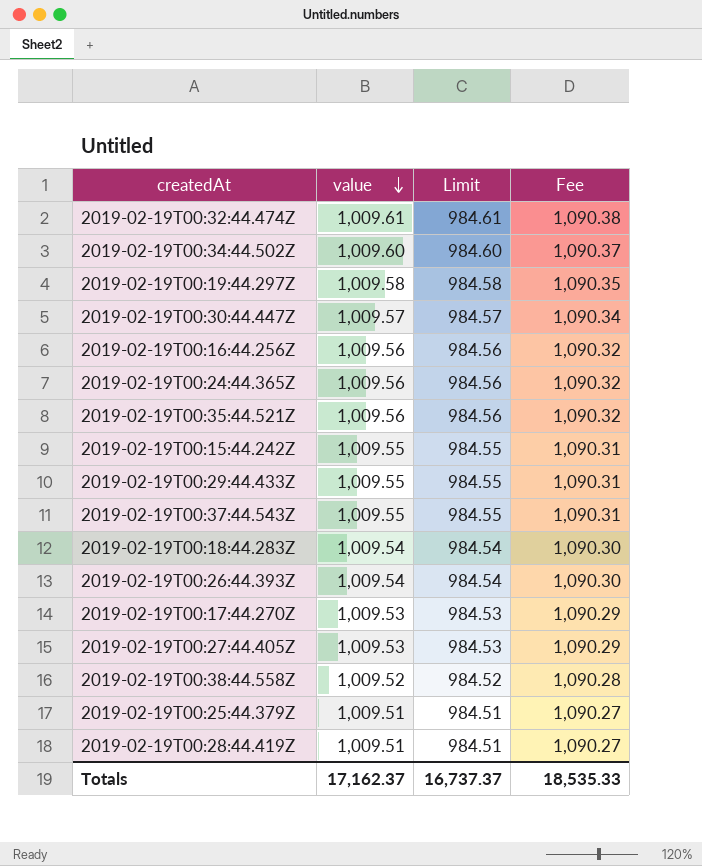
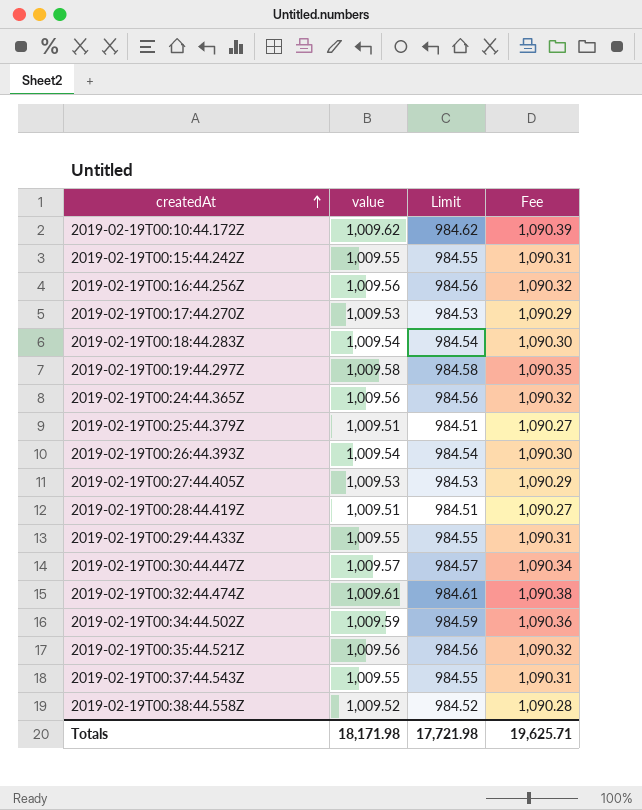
row order: value descending -> createdAt ascending
row 2019-02-19T00:10:44.172Z: none -> 1,009.62 | 984.62 | 1,090.39
2019-02-19T00:34:44.502Z | value: 1,009.60 -> 1,009.59
2019-02-19T00:34:44.502Z | Limit: 984.60 -> 984.59
2019-02-19T00:34:44.502Z | Fee: 1,090.37 -> 1,090.36
Totals | value: 17,162.37 -> 18,171.98
Totals | Limit: 16,737.37 -> 17,721.98
Totals | Fee: 18,535.33 -> 19,625.71

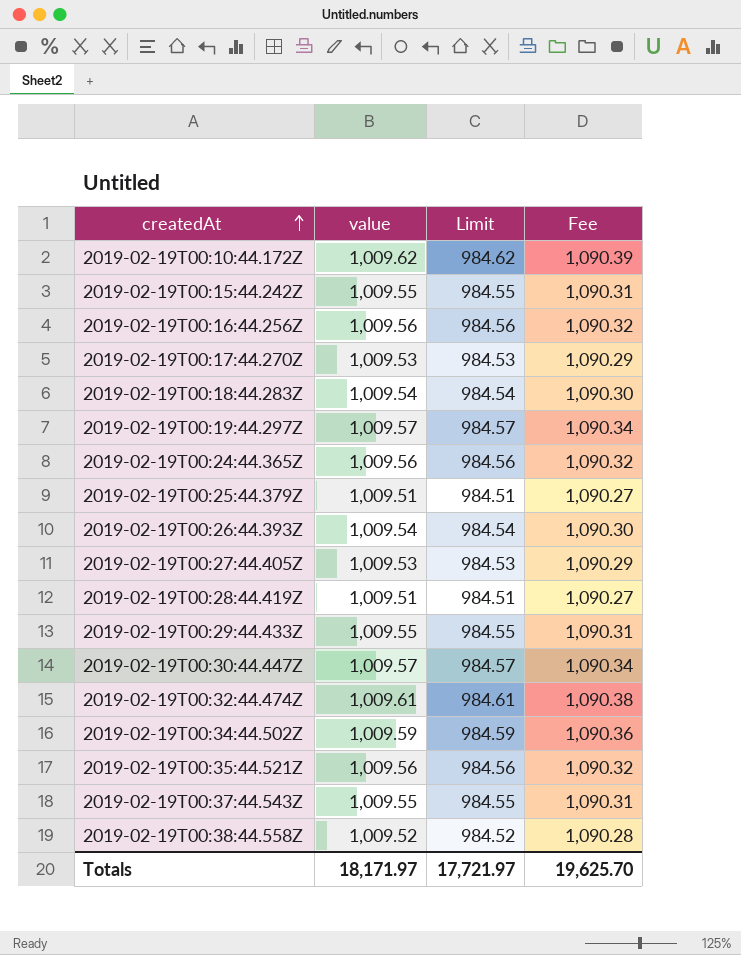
2019-02-19T00:19:44.297Z | value: 1,009.58 -> 1,009.57
2019-02-19T00:19:44.297Z | Limit: 984.58 -> 984.57
2019-02-19T00:19:44.297Z | Fee: 1,090.35 -> 1,090.34
Totals | value: 18,171.98 -> 18,171.97
Totals | Limit: 17,721.98 -> 17,721.97
Totals | Fee: 19,625.71 -> 19,625.70

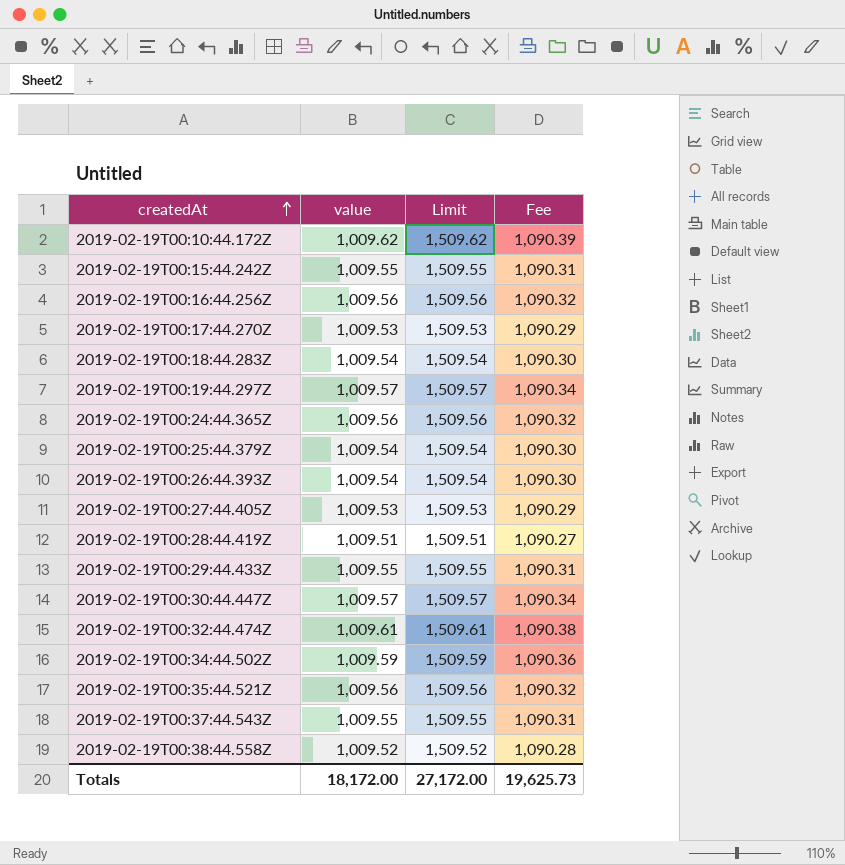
column Limit | formula: [value] - 25 -> [value] + 500
2019-02-19T00:25:44.379Z | value: 1,009.51 -> 1,009.54
2019-02-19T00:25:44.379Z | Fee: 1,090.27 -> 1,090.30
Totals | value: 18,171.97 -> 18,172.00
Totals | Limit: 17,721.97 -> 27,172.00
Totals | Fee: 19,625.70 -> 19,625.73

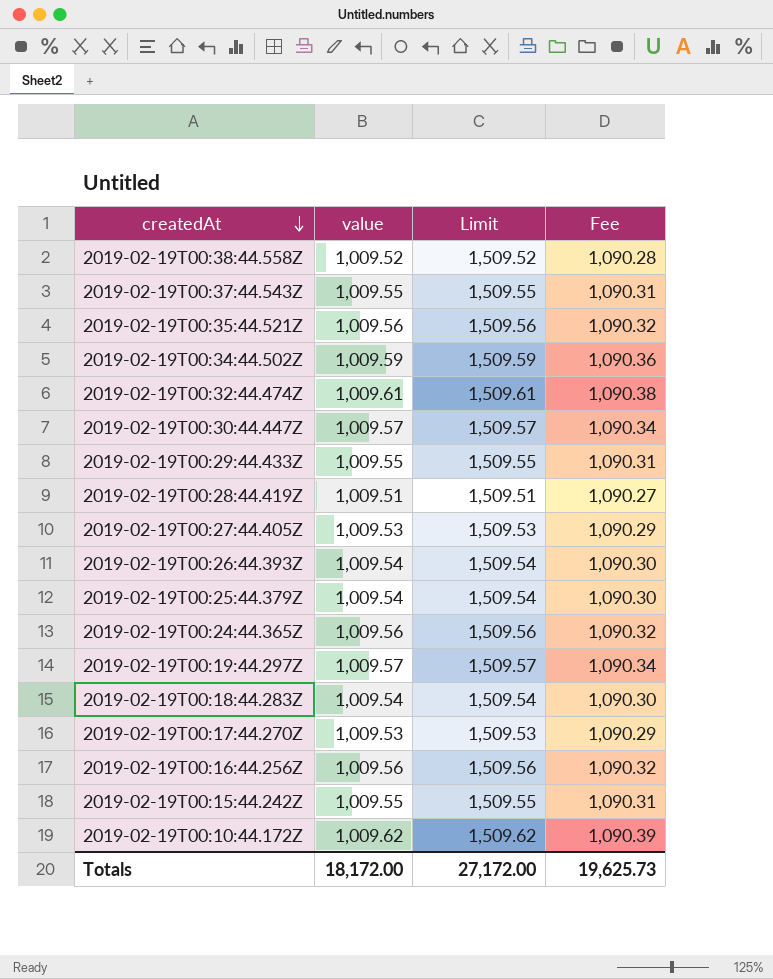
row order: createdAt ascending -> createdAt descending

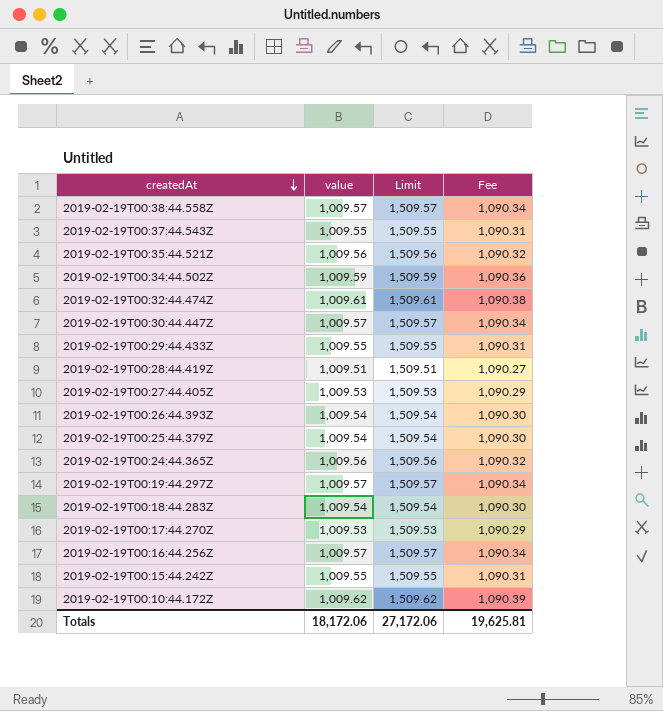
2019-02-19T00:38:44.558Z | value: 1,009.52 -> 1,009.57
2019-02-19T00:38:44.558Z | Limit: 1,509.52 -> 1,509.57
2019-02-19T00:38:44.558Z | Fee: 1,090.28 -> 1,090.34
2019-02-19T00:16:44.256Z | value: 1,009.56 -> 1,009.57
2019-02-19T00:16:44.256Z | Limit: 1,509.56 -> 1,509.57
2019-02-19T00:16:44.256Z | Fee: 1,090.32 -> 1,090.34
Totals | value: 18,172.00 -> 18,172.06
Totals | Limit: 27,172.00 -> 27,172.06
Totals | Fee: 19,625.73 -> 19,625.81

